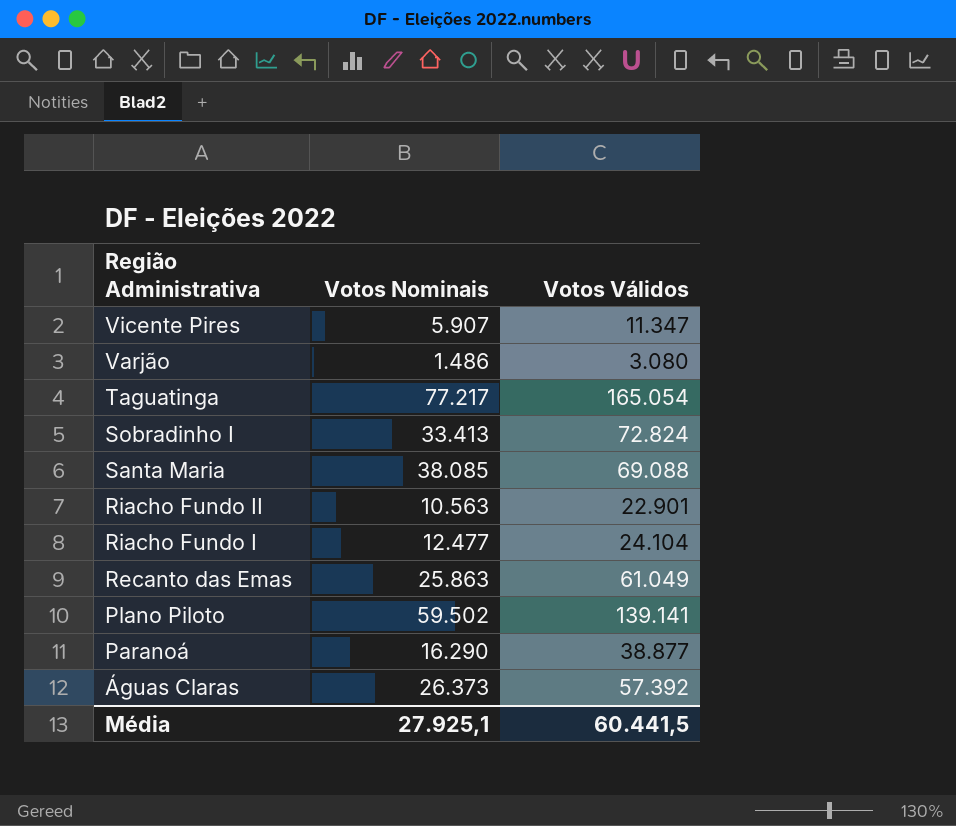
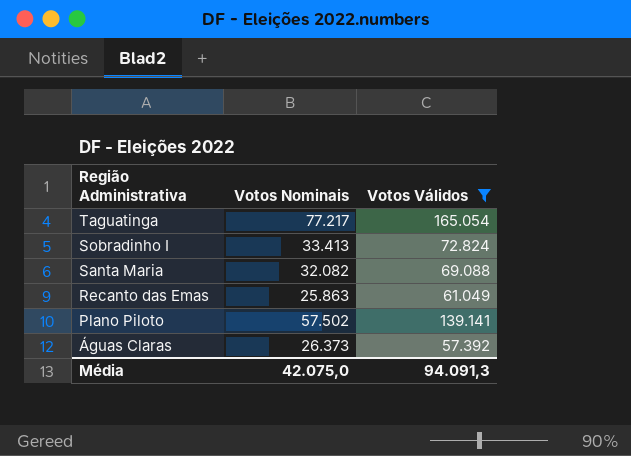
filter: none -> Votos Válidos >= 57.392
Santa Maria | Votos Nominais: 38.085 -> 32.082
Plano Piloto | Votos Nominais: 59.502 -> 57.502
Média | Votos Nominais: 27.925,1 -> 42.075,0
Média | Votos Válidos: 60.441,5 -> 94.091,3

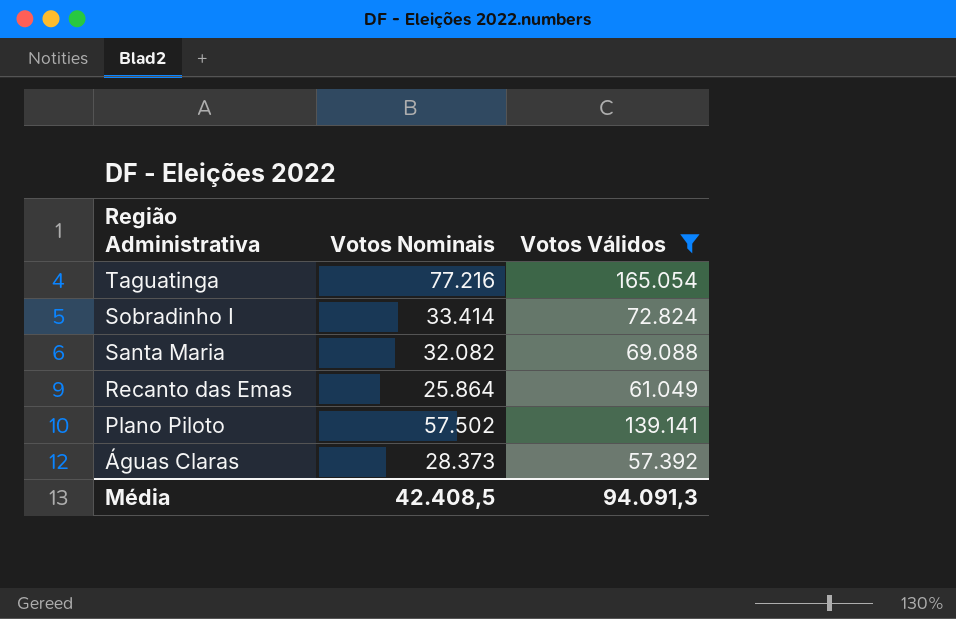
Taguatinga | Votos Nominais: 77.217 -> 77.216
Sobradinho I | Votos Nominais: 33.413 -> 33.414
Recanto das Emas | Votos Nominais: 25.863 -> 25.864
Águas Claras | Votos Nominais: 26.373 -> 28.373
Média | Votos Nominais: 42.075,0 -> 42.408,5

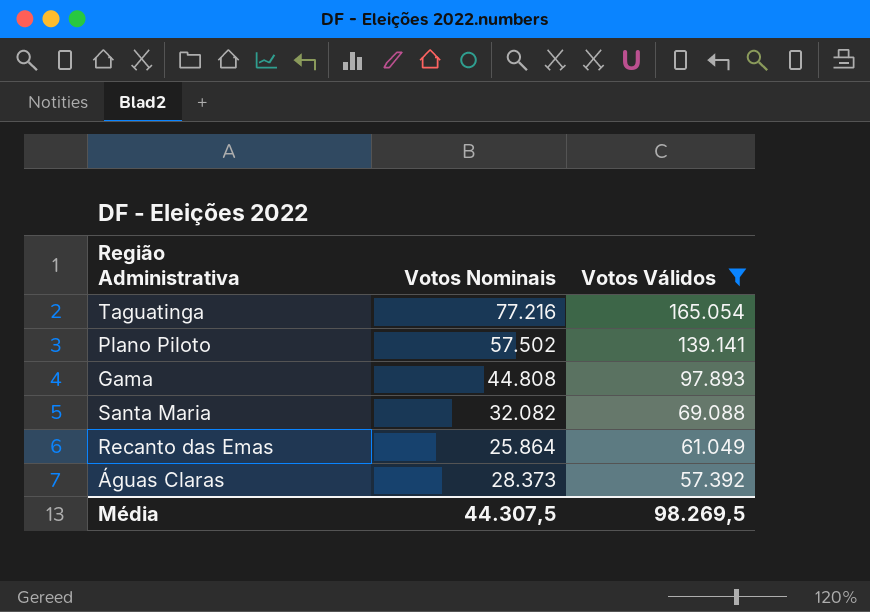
row order: Região Administrativa descending -> Votos Válidos descending
row Sobradinho I: 33.414 | 72.824 -> none
row Gama: none -> 44.808 | 97.893
Média | Votos Nominais: 42.408,5 -> 44.307,5
Média | Votos Válidos: 94.091,3 -> 98.269,5

